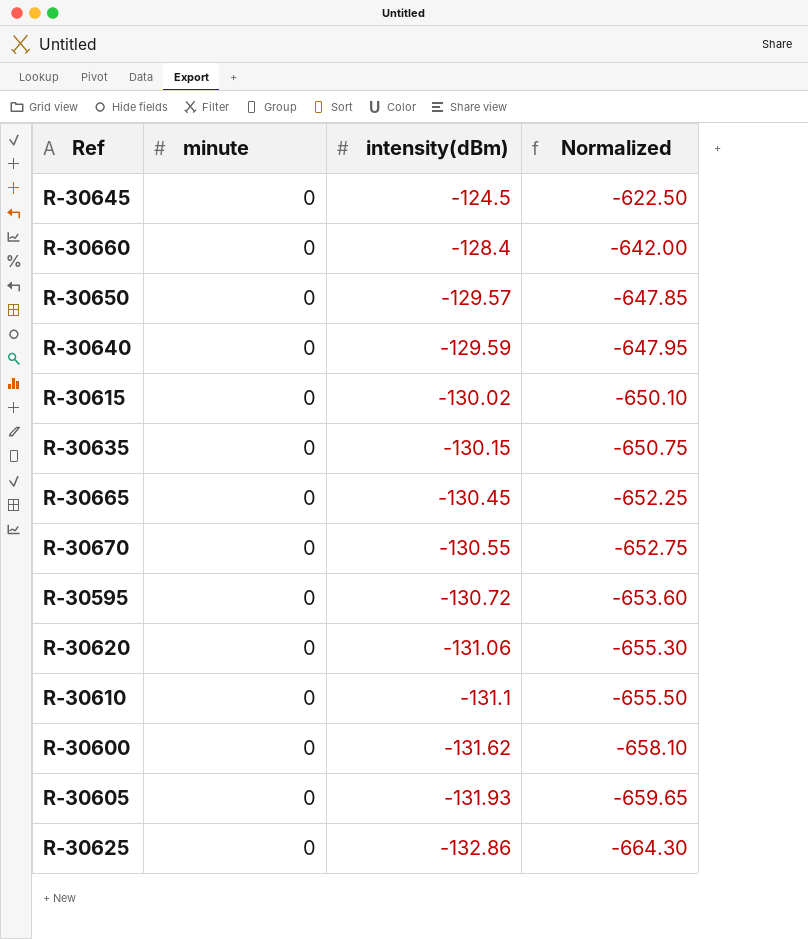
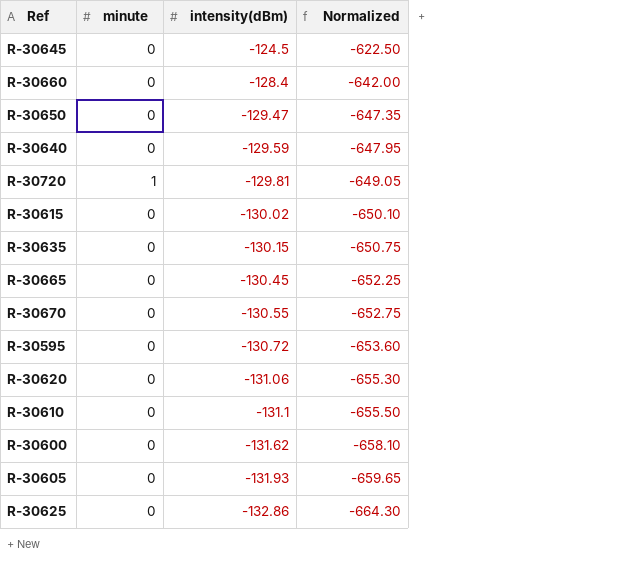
R-30650 | intensity(dBm): -129.57 -> -129.47
R-30650 | Normalized: -647.85 -> -647.35
row R-30720: none -> 1 | -129.81 | -649.05

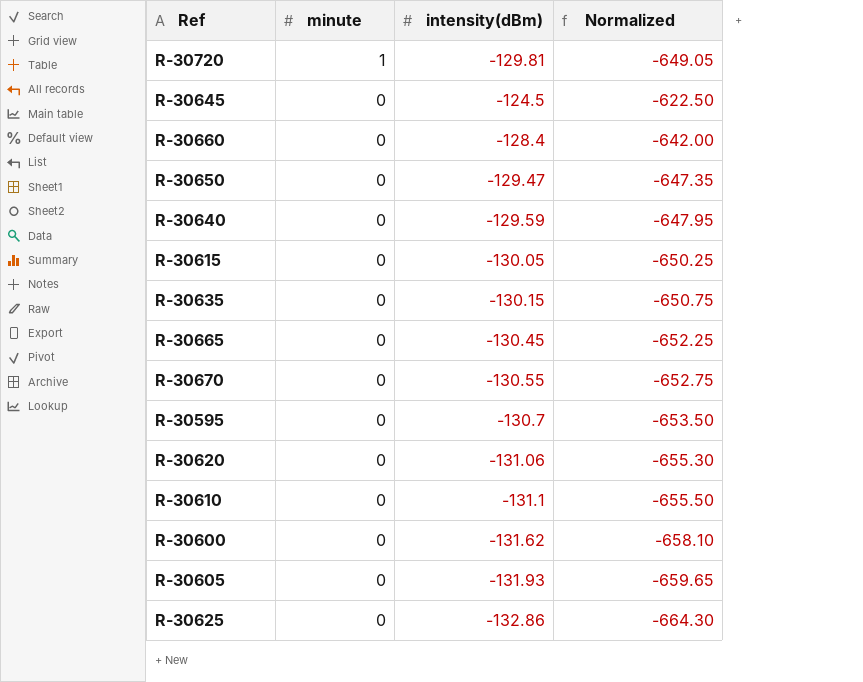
row order: intensity(dBm) descending -> minute descending
R-30615 | intensity(dBm): -130.02 -> -130.05
R-30615 | Normalized: -650.10 -> -650.25
R-30595 | intensity(dBm): -130.72 -> -130.7
R-30595 | Normalized: -653.60 -> -653.50

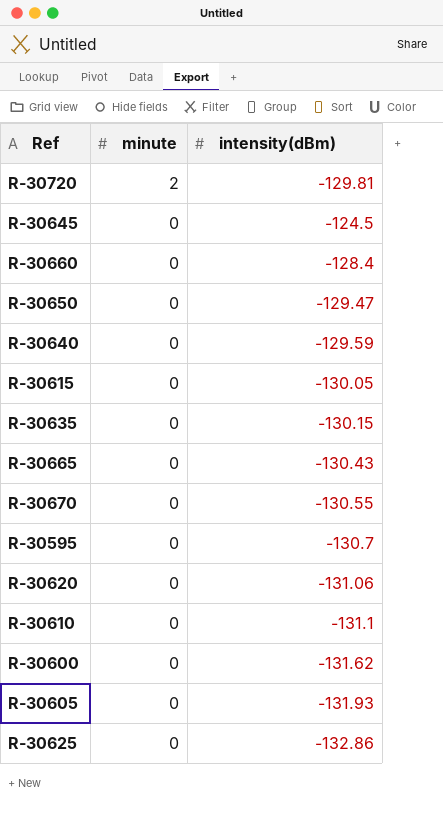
column Normalized | formula: [intensity(dBm)] * 5 -> none
R-30720 | minute: 1 -> 2
R-30665 | intensity(dBm): -130.45 -> -130.43

